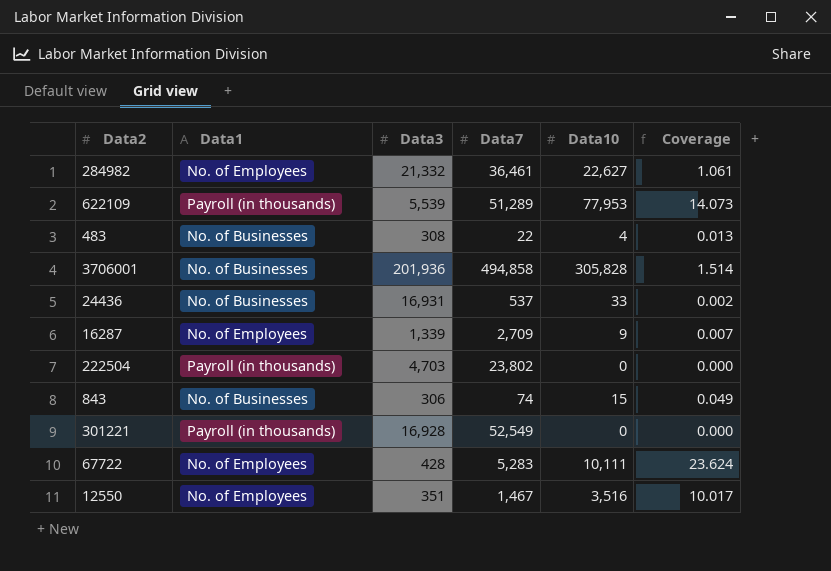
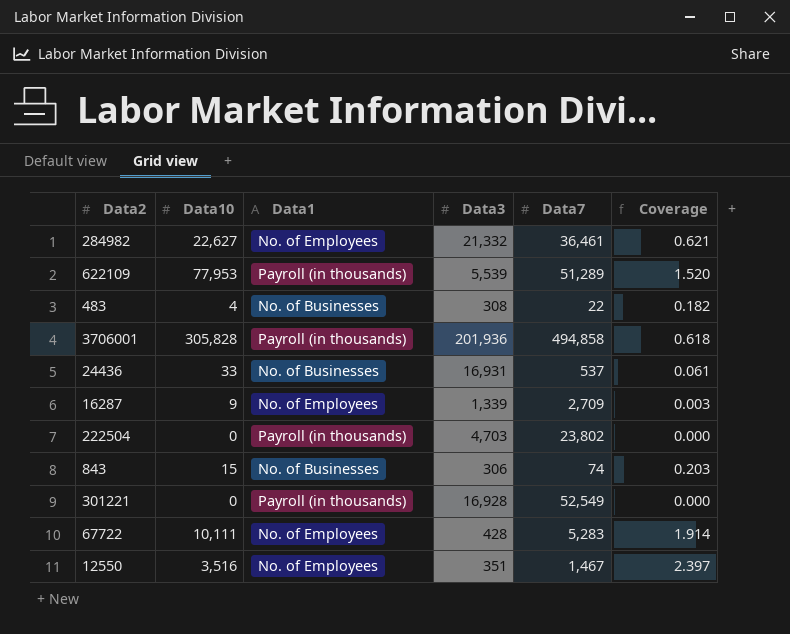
column Data10 | position: 5 -> 2
column Coverage | formula: [Data10] / [Data3] -> [Data10] / [Data7]
3706001 | Data1: No. of Businesses -> Payroll (in thousands)

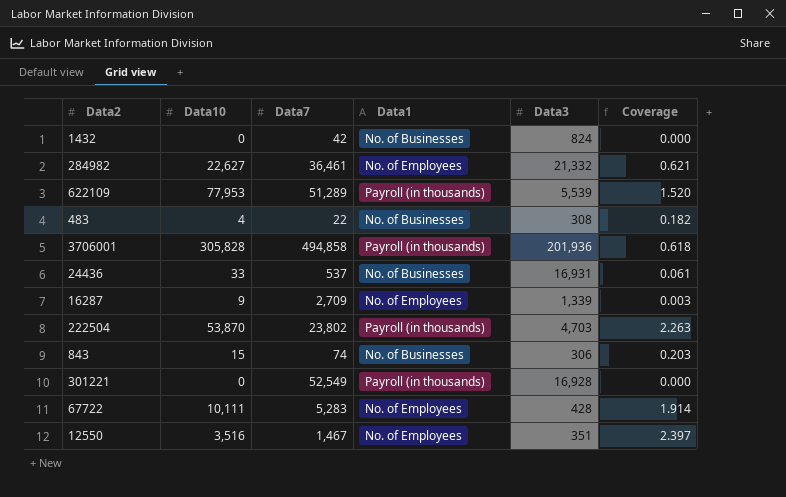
column Data7 | position: 5 -> 3
row 1432: none -> 0 | 42 | No. of Businesses | 824 | 0.000
222504 | Data10: 0 -> 53,870
222504 | Coverage: 0.000 -> 2.263

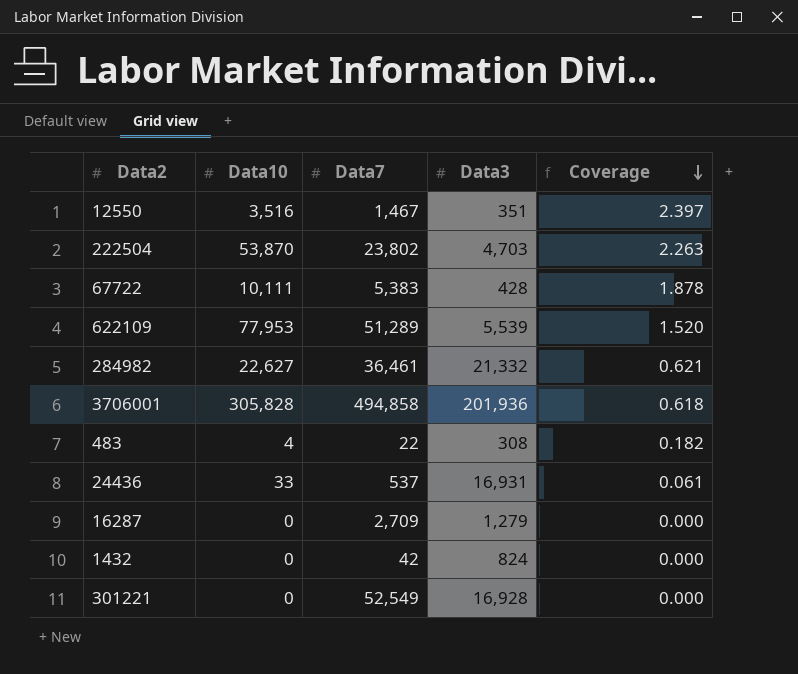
row order: none -> Coverage descending
column Data1 | position: 4 -> none
row 843: 15 | 74 | No. of Businesses | 306 | 0.203 -> none
67722 | Data7: 5,283 -> 5,383
67722 | Coverage: 1.914 -> 1.878
16287 | Data10: 9 -> 0
16287 | Data3: 1,339 -> 1,279
16287 | Coverage: 0.003 -> 0.000

